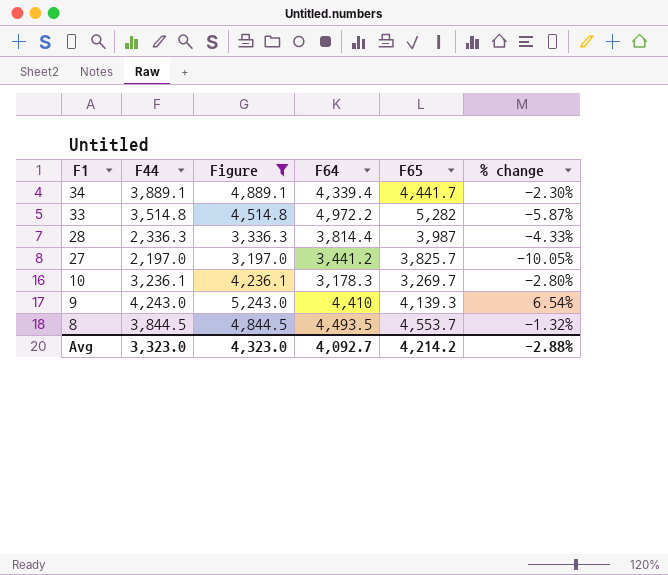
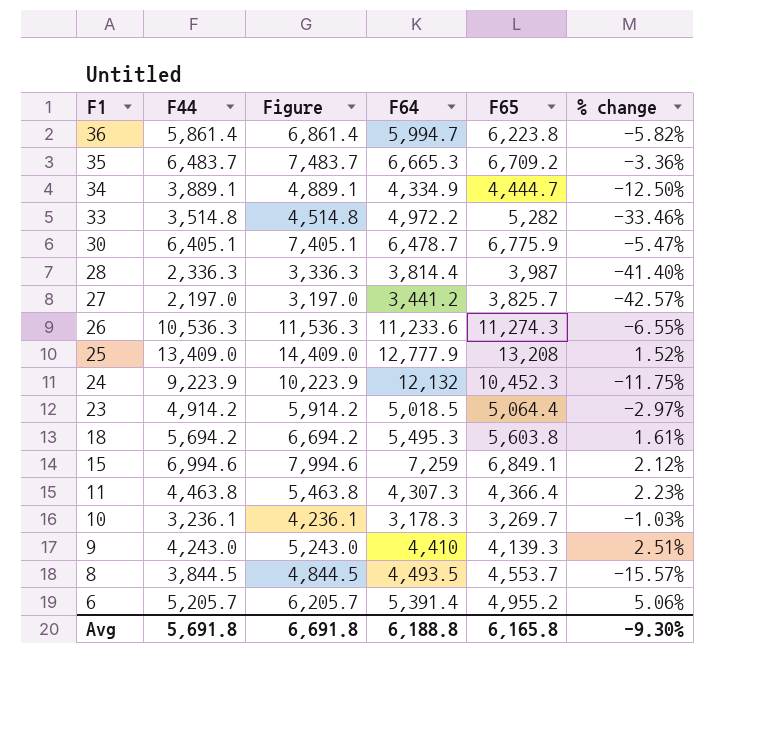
filter: Figure <= 5,243.0 -> none
column % change | formula: ([F64] - [F65]) / [F65] -> ([F44] - [F65]) / [F65]
34 | F64: 4,339.4 -> 4,334.9
34 | F65: 4,441.7 -> 4,444.7
Avg | F44: 3,323.0 -> 5,691.8
Avg | Figure: 4,323.0 -> 6,691.8
Avg | F64: 4,092.7 -> 6,188.8
Avg | F65: 4,214.2 -> 6,165.8
Avg | % change: -2.88% -> -9.30%

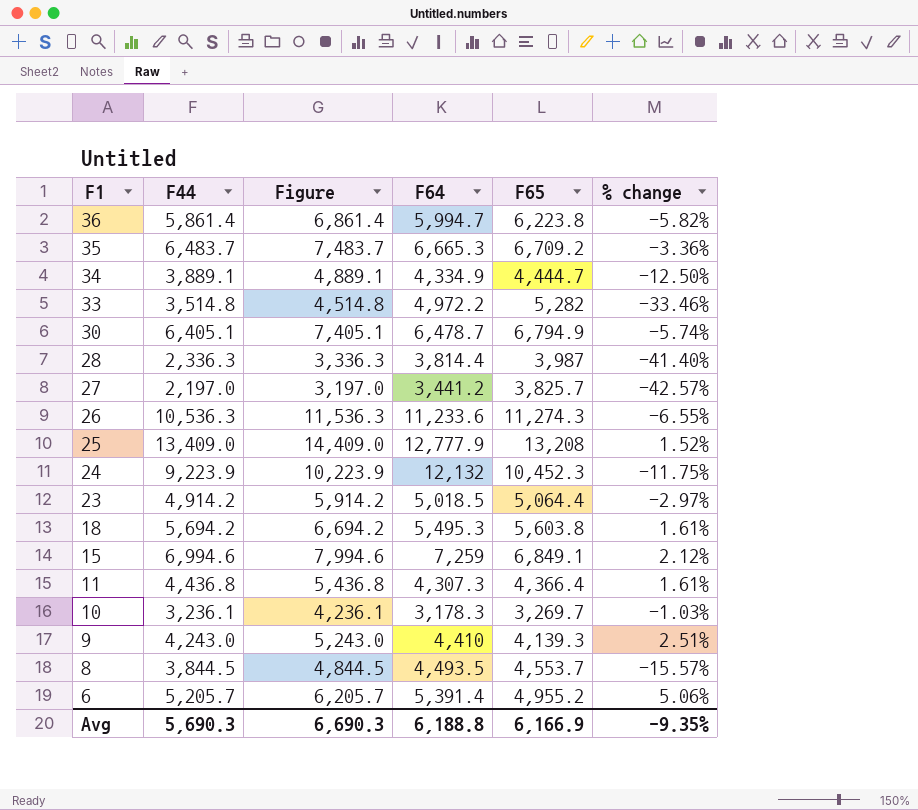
30 | F65: 6,775.9 -> 6,794.9
30 | % change: -5.47% -> -5.74%
11 | F44: 4,463.8 -> 4,436.8
11 | Figure: 5,463.8 -> 5,436.8
11 | % change: 2.23% -> 1.61%
Avg | F44: 5,691.8 -> 5,690.3
Avg | Figure: 6,691.8 -> 6,690.3
Avg | F65: 6,165.8 -> 6,166.9
Avg | % change: -9.30% -> -9.35%

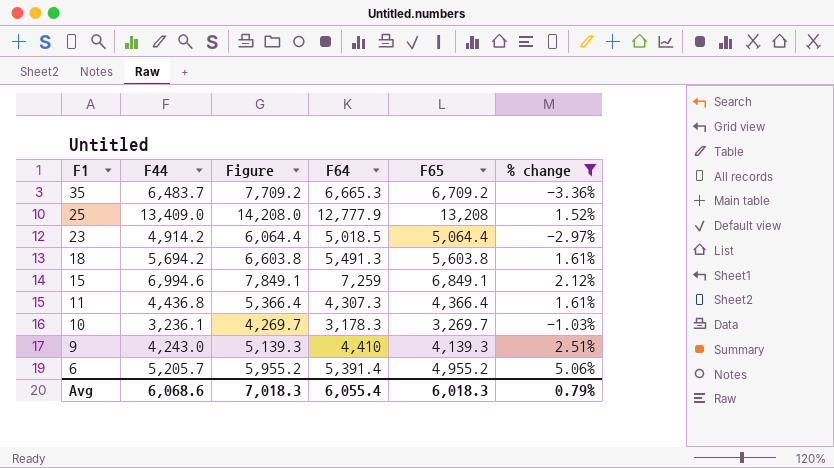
filter: none -> % change >= -3.36%
column Figure | formula: [F44] + 1000 -> [F65] + 1000
18 | F64: 5,495.3 -> 5,491.3
Avg | F44: 5,690.3 -> 6,068.6
Avg | Figure: 6,690.3 -> 7,018.3
Avg | F64: 6,188.8 -> 6,055.4
Avg | F65: 6,166.9 -> 6,018.3
Avg | % change: -9.35% -> 0.79%

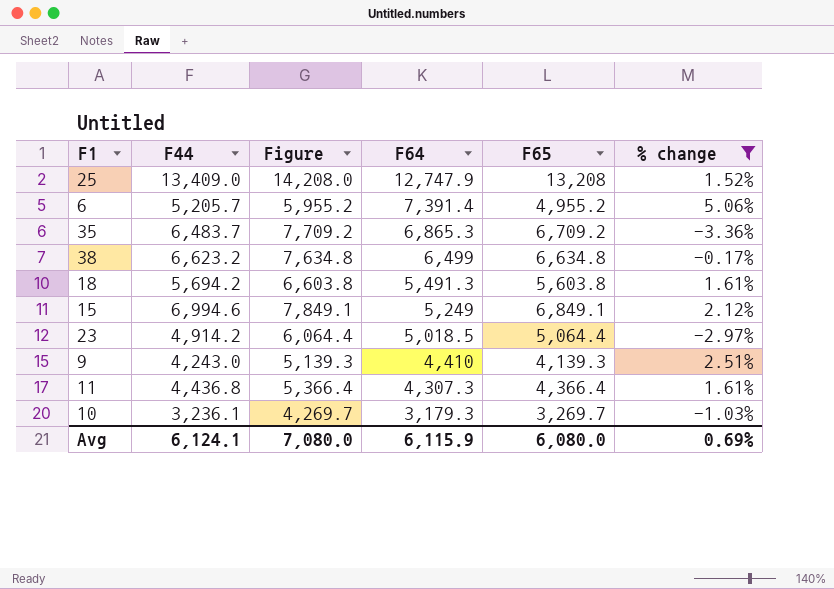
row order: F1 descending -> F64 descending
25 | F64: 12,777.9 -> 12,747.9
6 | F64: 5,391.4 -> 7,391.4
35 | F64: 6,665.3 -> 6,865.3
row 38: none -> 6,623.2 | 7,634.8 | 6,499 | 6,634.8 | -0.17%
15 | F64: 7,259 -> 5,249
10 | F64: 3,178.3 -> 3,179.3
Avg | F44: 6,068.6 -> 6,124.1
Avg | Figure: 7,018.3 -> 7,080.0
Avg | F64: 6,055.4 -> 6,115.9
Avg | F65: 6,018.3 -> 6,080.0
Avg | % change: 0.79% -> 0.69%

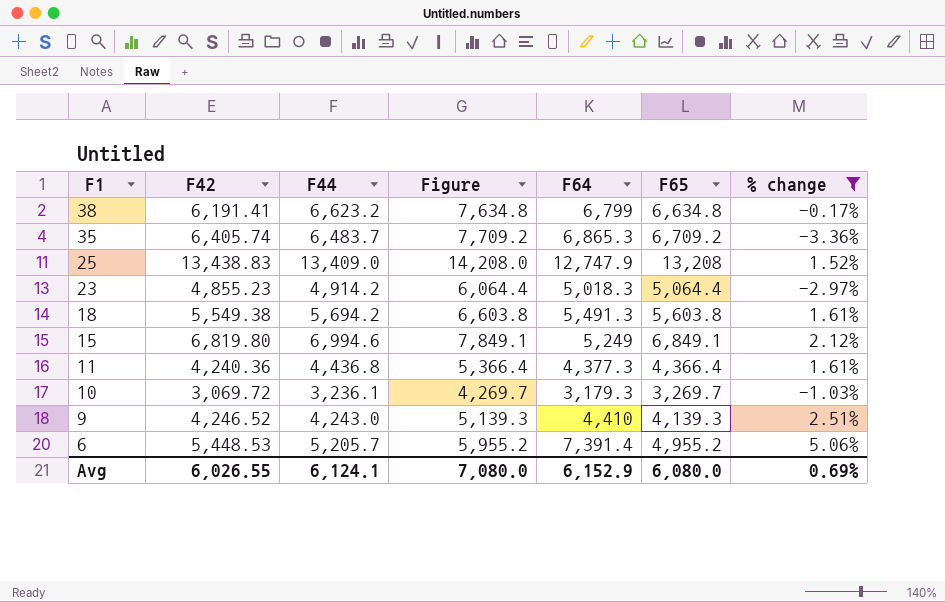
row order: F64 descending -> F1 descending
column F42 | position: none -> 2
38 | F64: 6,499 -> 6,799
23 | F64: 5,018.5 -> 5,018.3
11 | F64: 4,307.3 -> 4,377.3
Avg | F64: 6,115.9 -> 6,152.9

